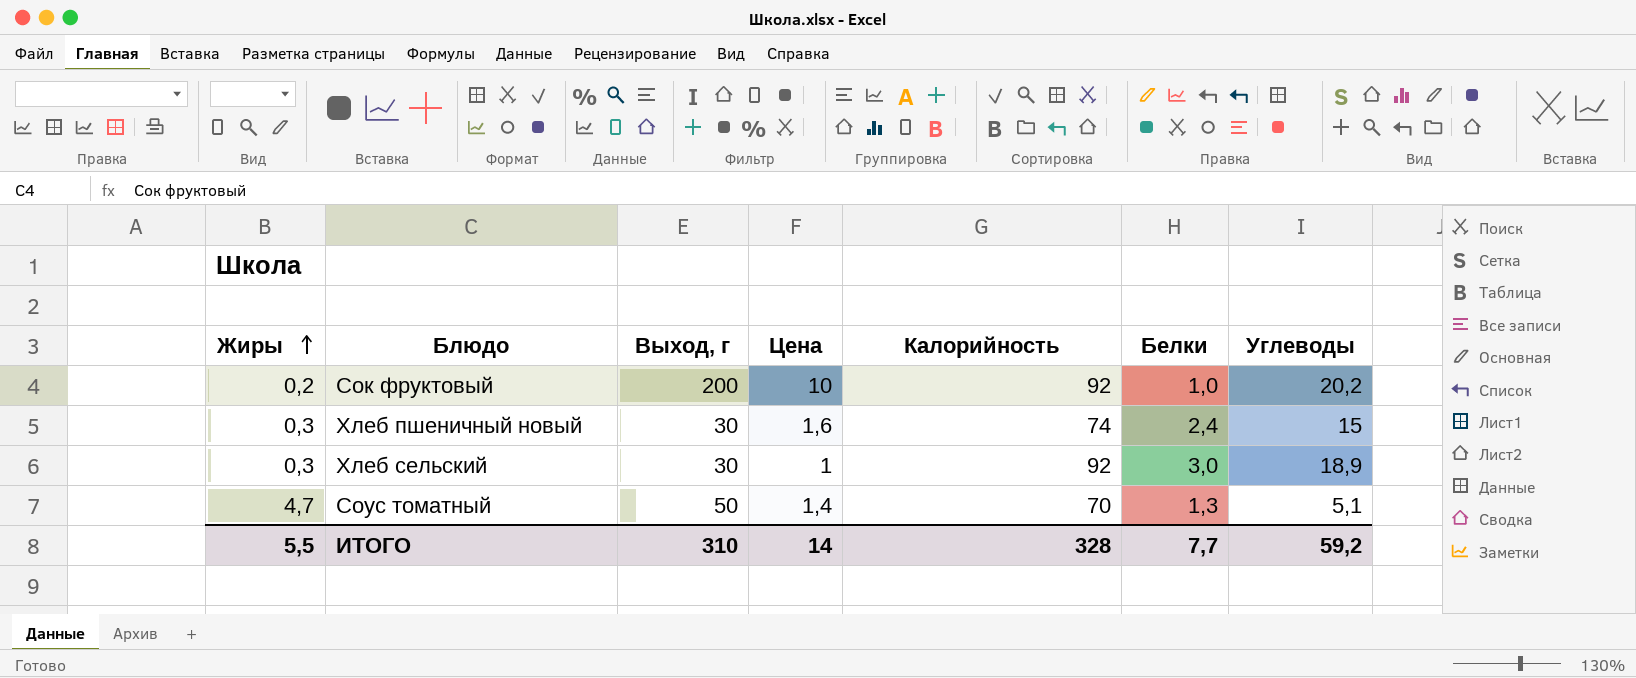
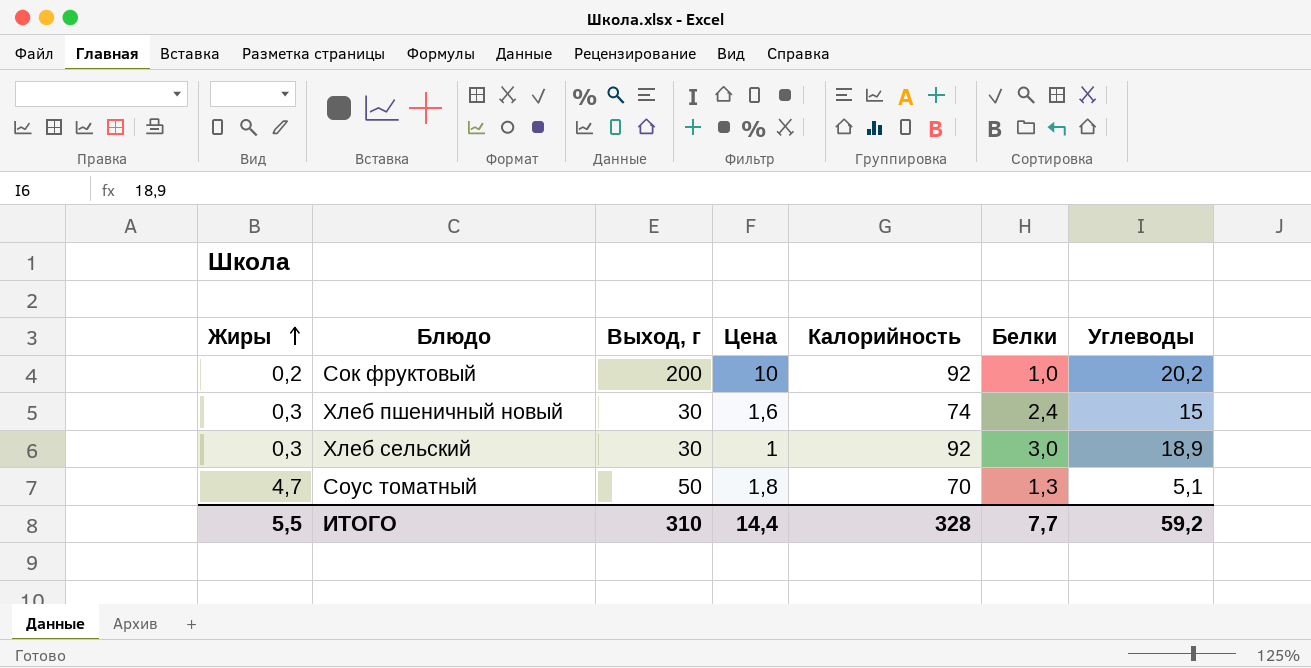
Соус томатный | Цена: 1,4 -> 1,8
ИТОГО | Цена: 14 -> 14,4

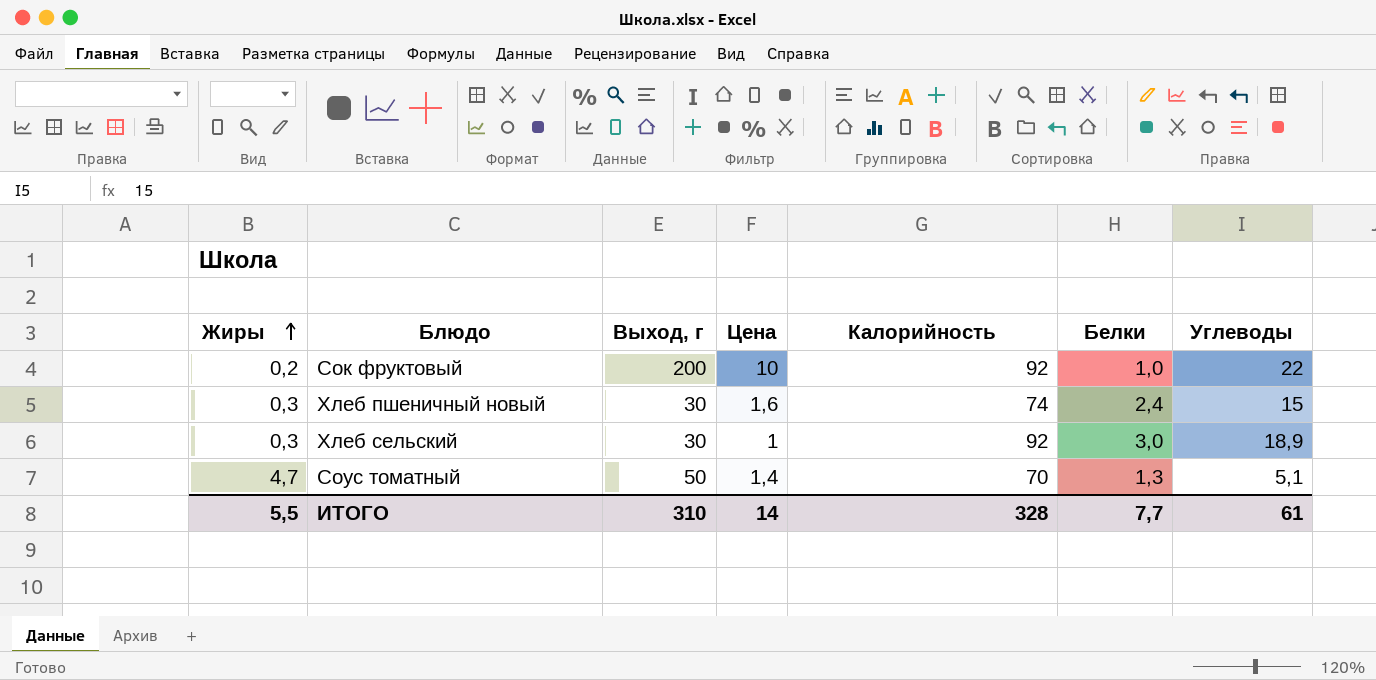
Сок фруктовый | Углеводы: 20,2 -> 22
Соус томатный | Цена: 1,8 -> 1,4
ИТОГО | Цена: 14,4 -> 14
ИТОГО | Углеводы: 59,2 -> 61

